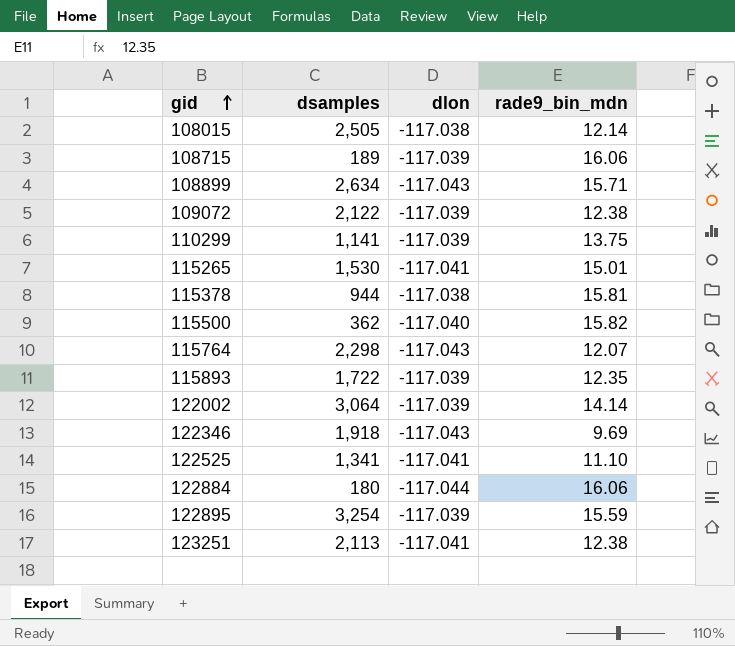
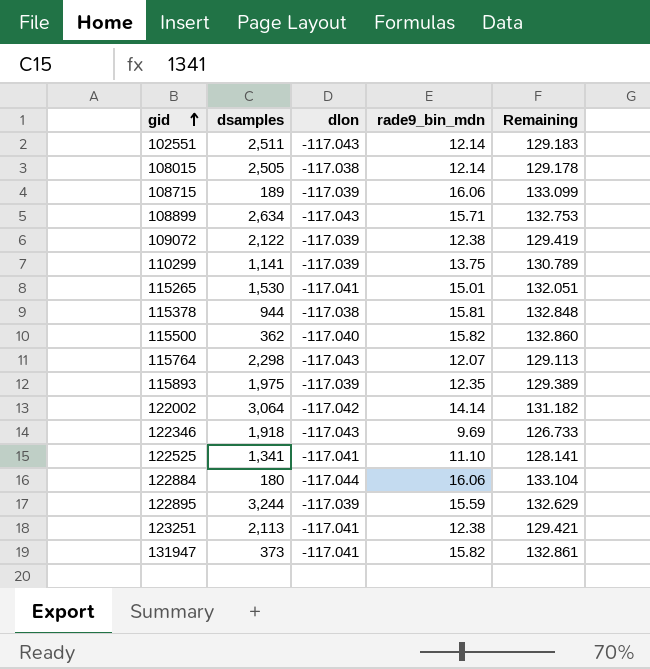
column Remaining | formula: none -> [rade9_bin_mdn] - [dlon]
row 102551: none -> 2,511 | -117.043 | 12.14 | 129.183
115893 | dsamples: 1,722 -> 1,975
122002 | dlon: -117.039 -> -117.042
122895 | dsamples: 3,254 -> 3,244
row 131947: none -> 373 | -117.041 | 15.82 | 132.861

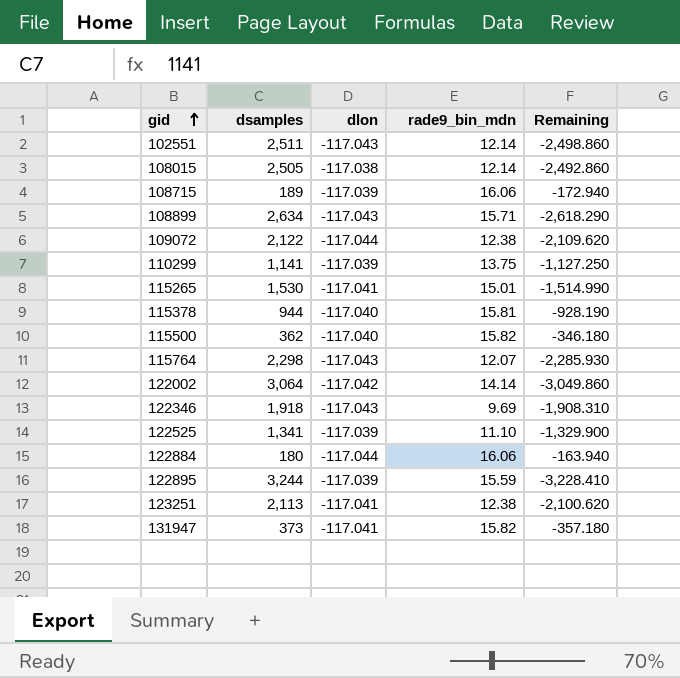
column Remaining | formula: [rade9_bin_mdn] - [dlon] -> [rade9_bin_mdn] - [dsamples]
row 115893: 1,975 | -117.039 | 12.35 | 129.389 -> none
109072 | dlon: -117.039 -> -117.044
115378 | dlon: -117.038 -> -117.040
122525 | dlon: -117.041 -> -117.039

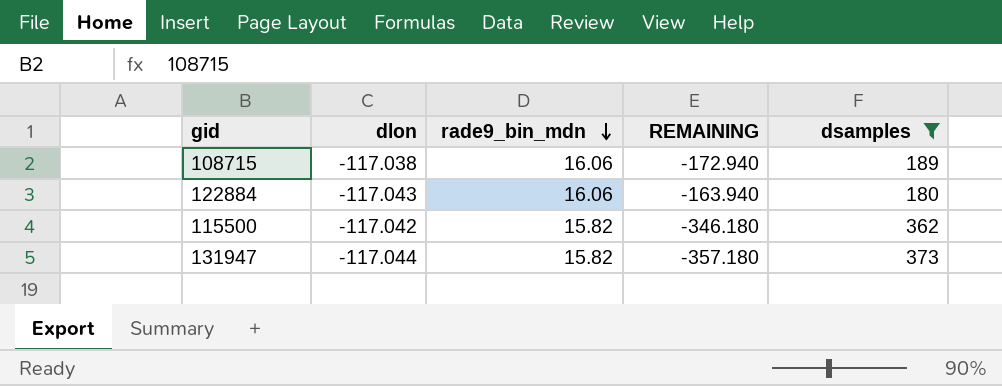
filter: none -> dsamples <= 373
row order: gid ascending -> rade9_bin_mdn descending
column name: Remaining -> REMAINING
column dsamples | position: 2 -> 5
108715 | dlon: -117.039 -> -117.038
122884 | dlon: -117.044 -> -117.043
115500 | dlon: -117.040 -> -117.042
131947 | dlon: -117.041 -> -117.044

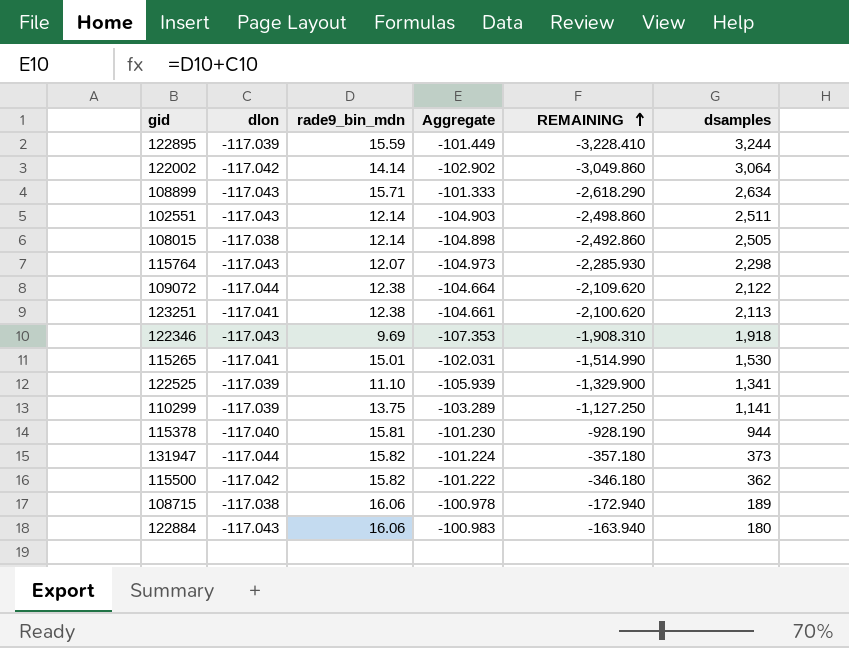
filter: dsamples <= 373 -> none
row order: rade9_bin_mdn descending -> REMAINING ascending
column Aggregate | formula: none -> [dlon] + [rade9_bin_mdn]

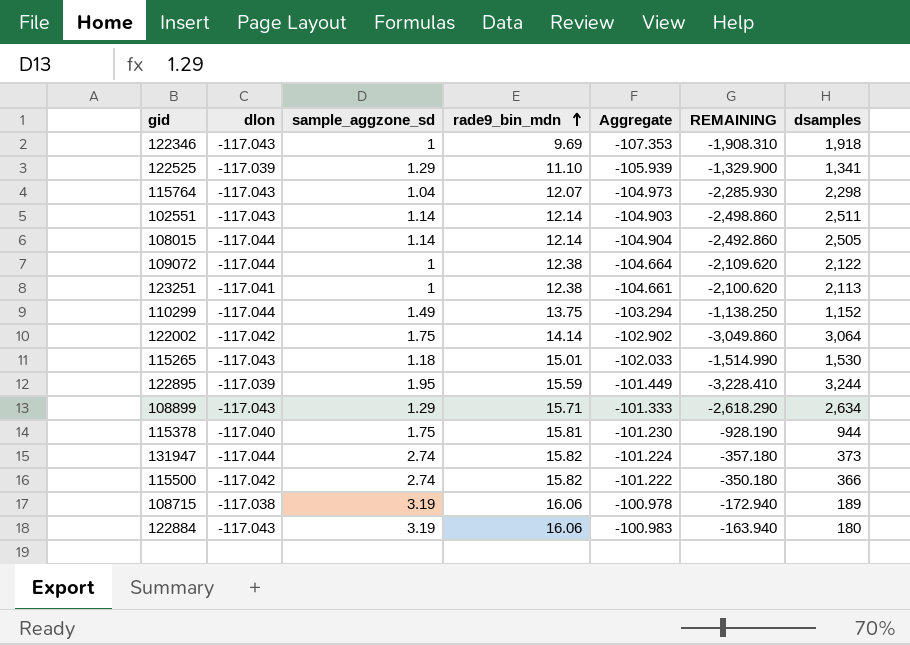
row order: REMAINING ascending -> rade9_bin_mdn ascending
column sample_aggzone_sd | position: none -> 3
108015 | dlon: -117.038 -> -117.044
108015 | Aggregate: -104.898 -> -104.904
110299 | dlon: -117.039 -> -117.044
110299 | Aggregate: -103.289 -> -103.294
110299 | REMAINING: -1,127.250 -> -1,138.250
110299 | dsamples: 1,141 -> 1,152
115265 | dlon: -117.041 -> -117.043
115265 | Aggregate: -102.031 -> -102.033
115500 | REMAINING: -346.180 -> -350.180
115500 | dsamples: 362 -> 366

